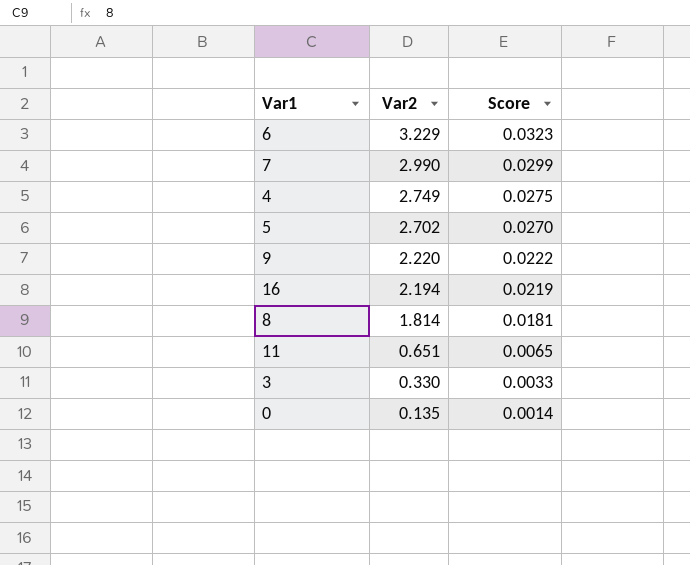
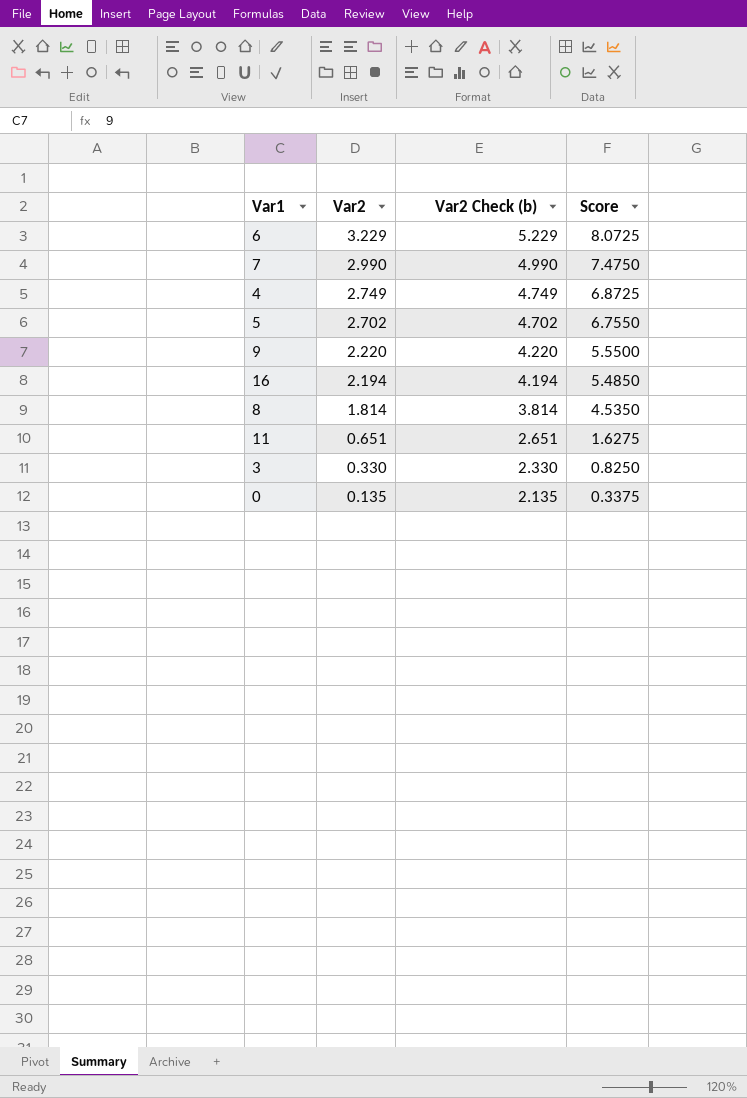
column Var2 Check (b) | formula: none -> [Var2] + 2
column Score | formula: [Var2] * 0.01 -> [Var2] * 2.5

